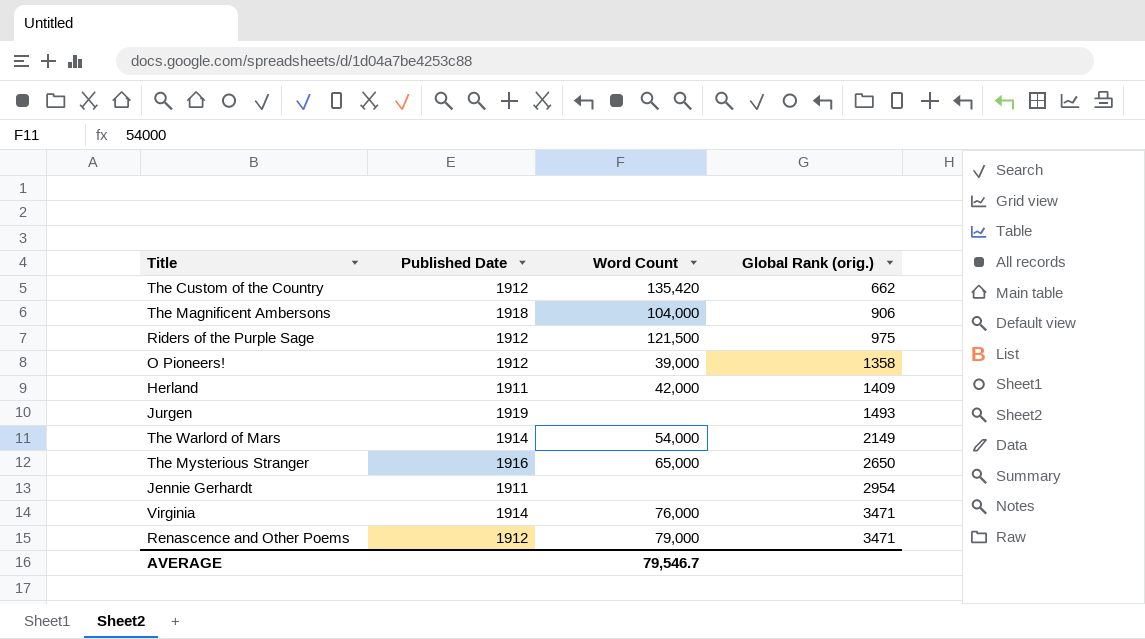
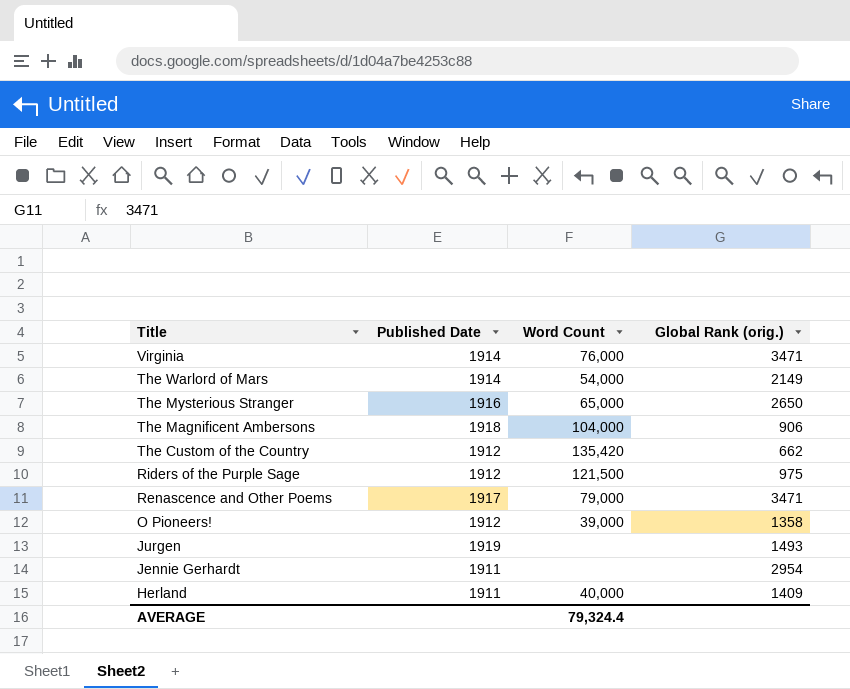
row order: Global Rank (orig.) ascending -> Title descending
Renascence and Other Poems | Published Date: 1912 -> 1917
Herland | Word Count: 42,000 -> 40,000
AVERAGE | Word Count: 79,546.7 -> 79,324.4

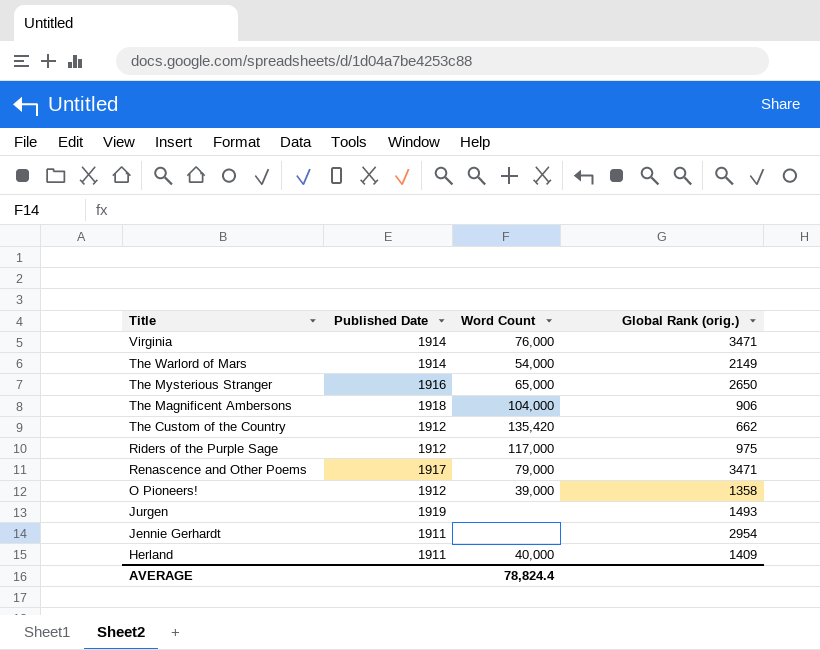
Riders of the Purple Sage | Word Count: 121,500 -> 117,000
AVERAGE | Word Count: 79,324.4 -> 78,824.4

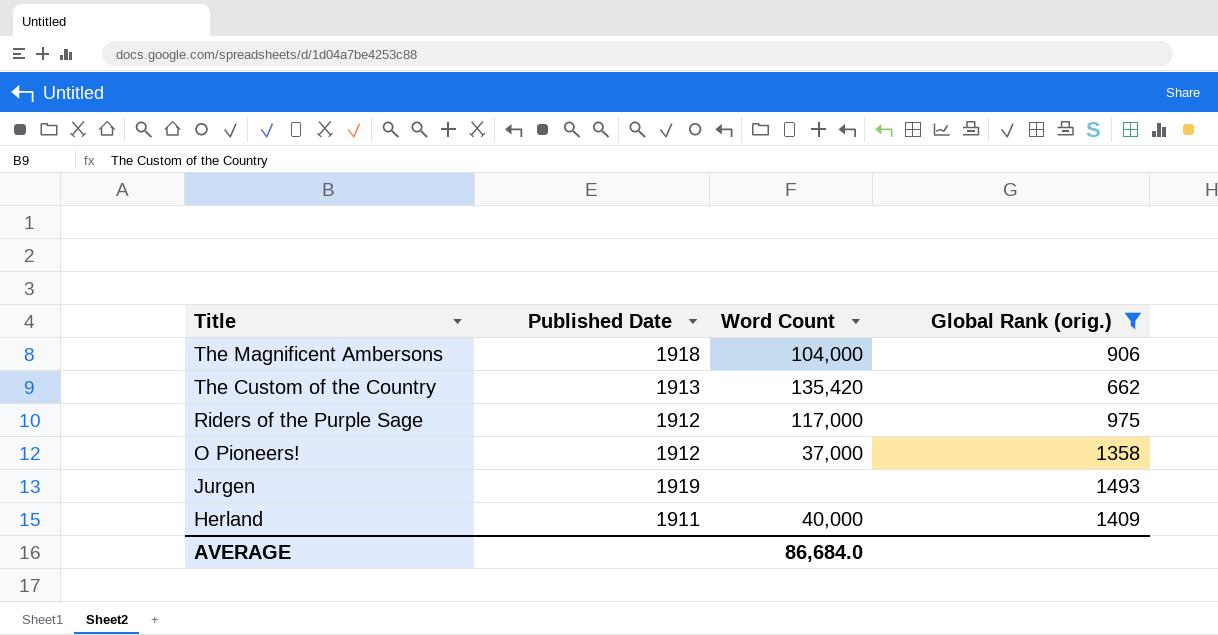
filter: none -> Global Rank (orig.) <= 1493
The Custom of the Country | Published Date: 1912 -> 1913
O Pioneers! | Word Count: 39,000 -> 37,000
AVERAGE | Word Count: 78,824.4 -> 86,684.0

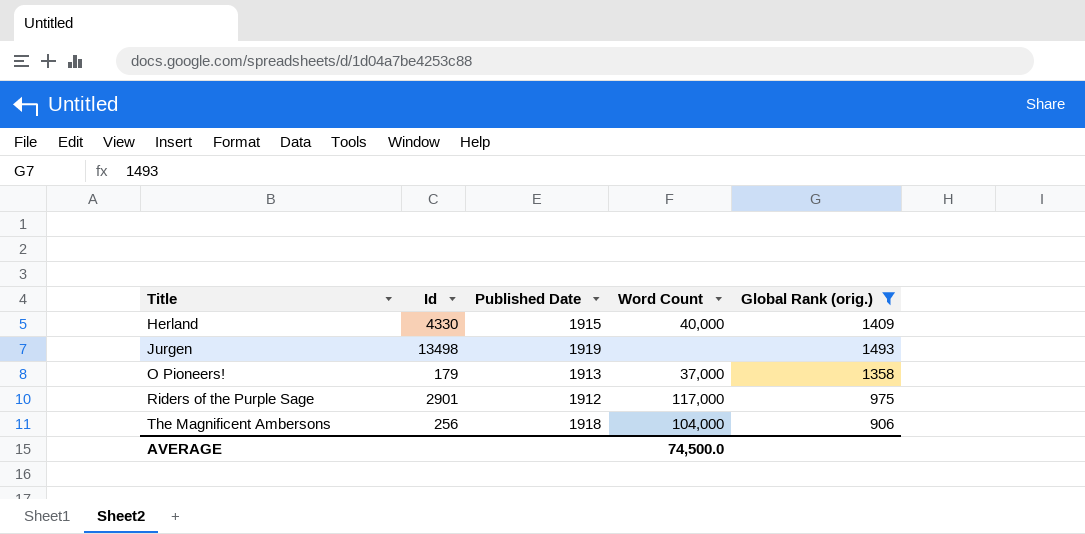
row order: Title descending -> Title ascending
column Id | position: none -> 2
row The Custom of the Country: 1913 | 135,420 | 662 -> none
Herland | Published Date: 1911 -> 1915
O Pioneers! | Published Date: 1912 -> 1913
AVERAGE | Word Count: 86,684.0 -> 74,500.0

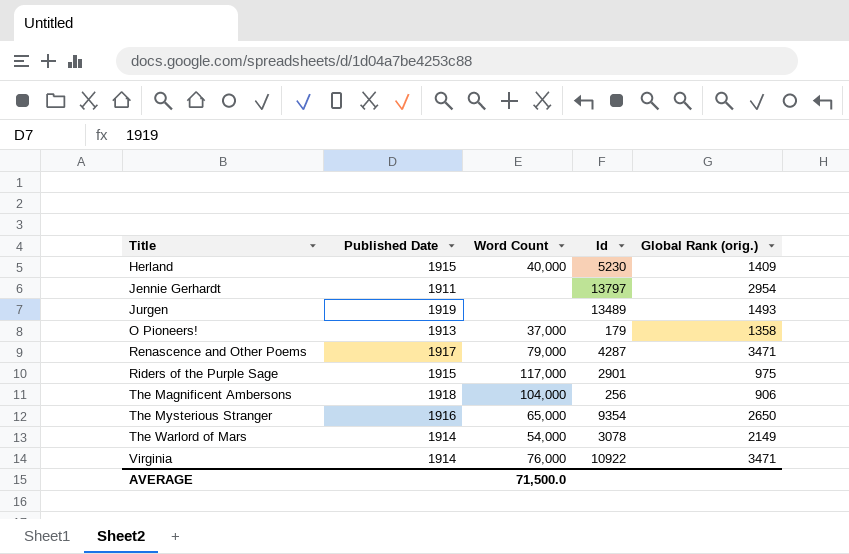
filter: Global Rank (orig.) <= 1493 -> none
column Id | position: 2 -> 4
Herland | Id: 4330 -> 5230
Jurgen | Id: 13498 -> 13489
Riders of the Purple Sage | Published Date: 1912 -> 1915
AVERAGE | Word Count: 74,500.0 -> 71,500.0

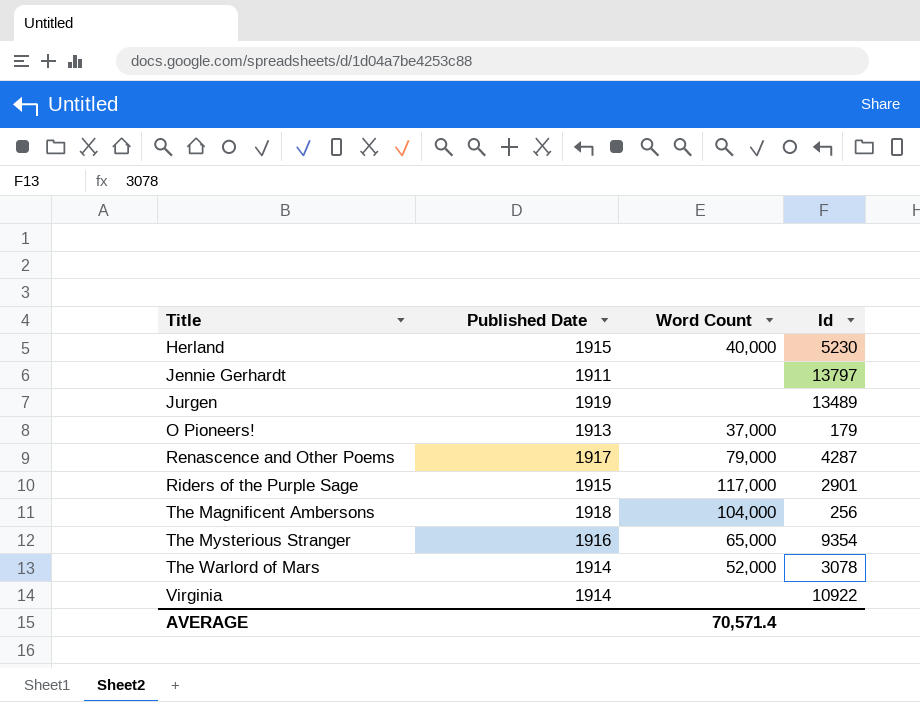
column Global Rank (orig.) | position: 5 -> none
The Warlord of Mars | Word Count: 54,000 -> 52,000
Virginia | Word Count: 76,000 -> none
AVERAGE | Word Count: 71,500.0 -> 70,571.4

